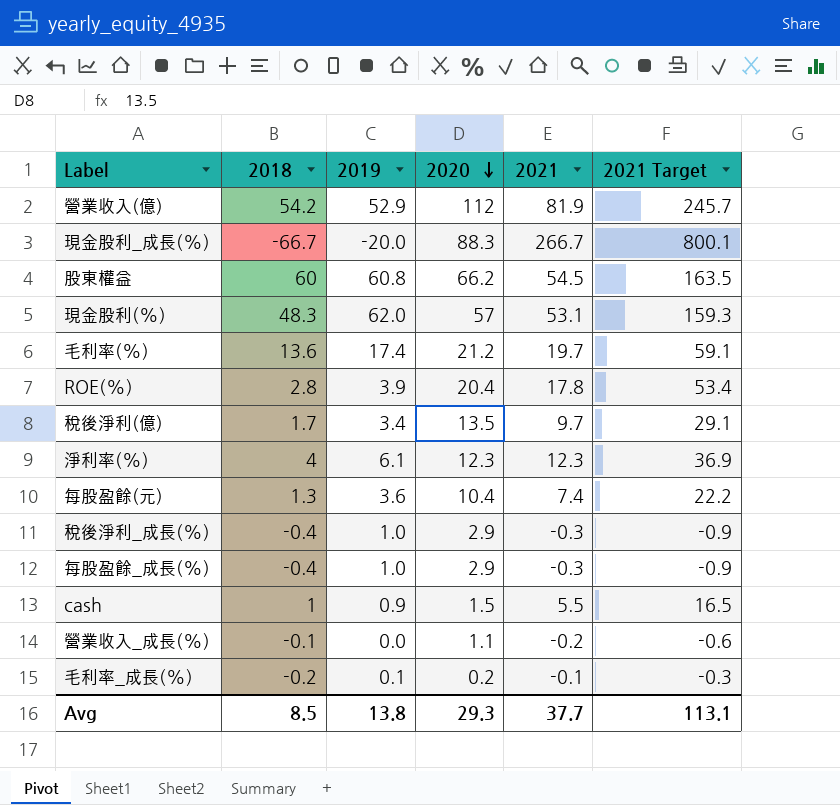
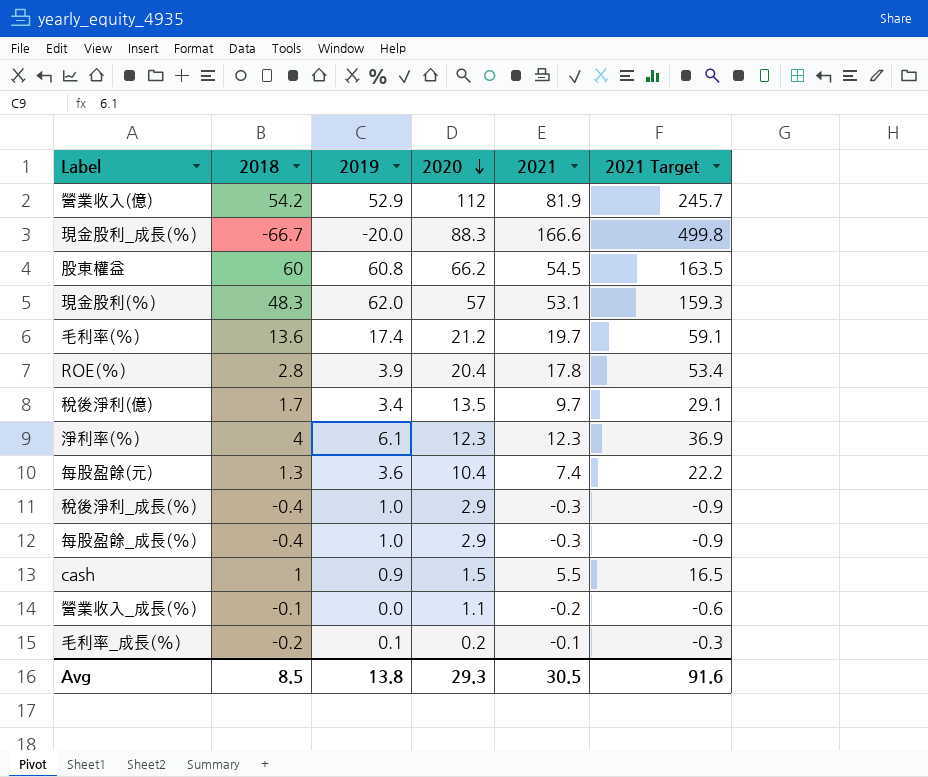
現金股利_成長(%) | 2021: 266.7 -> 166.6
現金股利_成長(%) | 2021 Target: 800.1 -> 499.8
Avg | 2021: 37.7 -> 30.5
Avg | 2021 Target: 113.1 -> 91.6

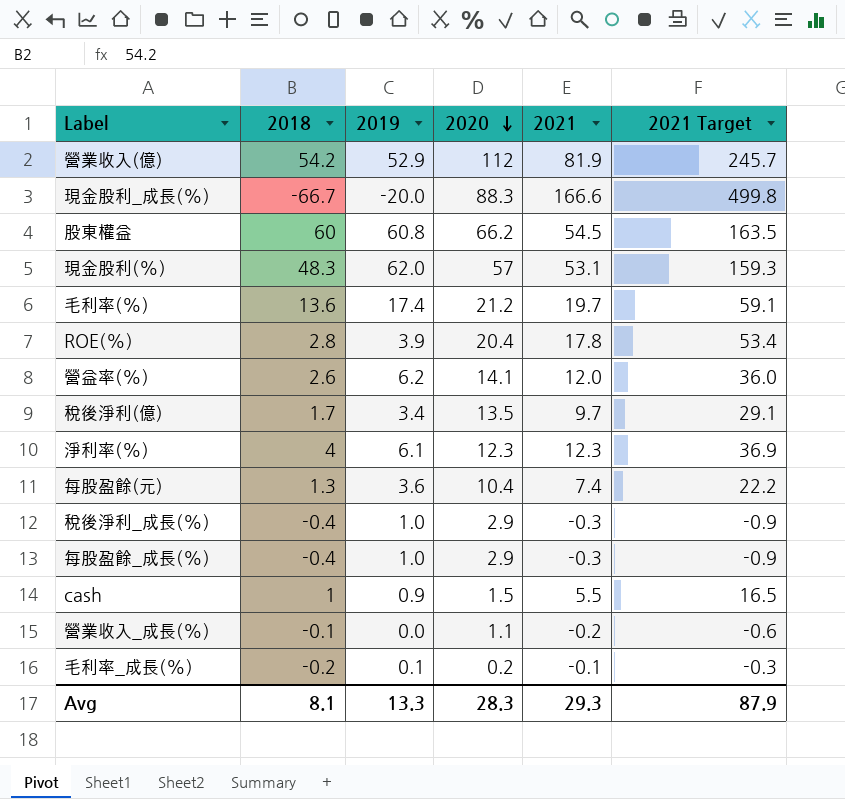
row 營益率(%): none -> 2.6 | 6.2 | 14.1 | 12.0 | 36.0
Avg | 2018: 8.5 -> 8.1
Avg | 2019: 13.8 -> 13.3
Avg | 2020: 29.3 -> 28.3
Avg | 2021: 30.5 -> 29.3
Avg | 2021 Target: 91.6 -> 87.9

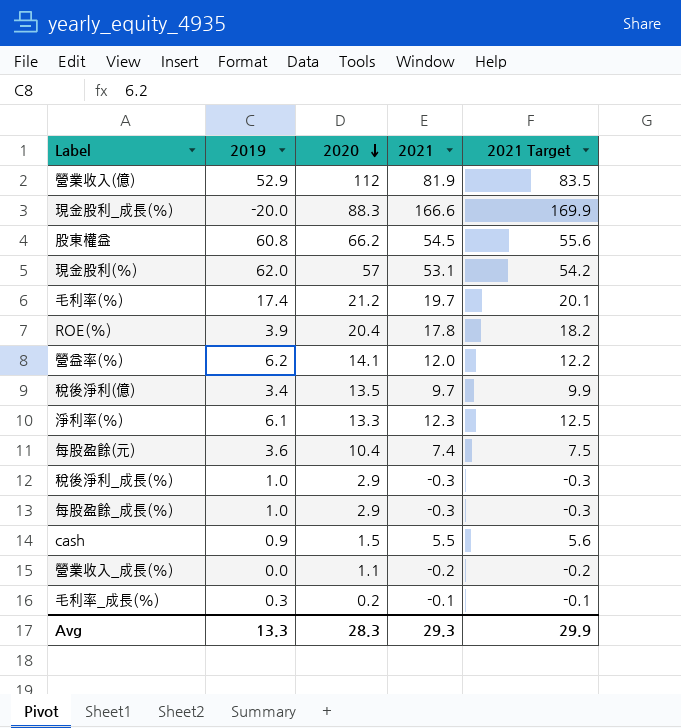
column 2018 | position: 2 -> none
column 2021 Target | formula: [2021] * 3 -> [2021] * 1.02
淨利率(%) | 2020: 12.3 -> 13.3
毛利率_成長(%) | 2019: 0.1 -> 0.3
Avg | 2021 Target: 87.9 -> 29.9

